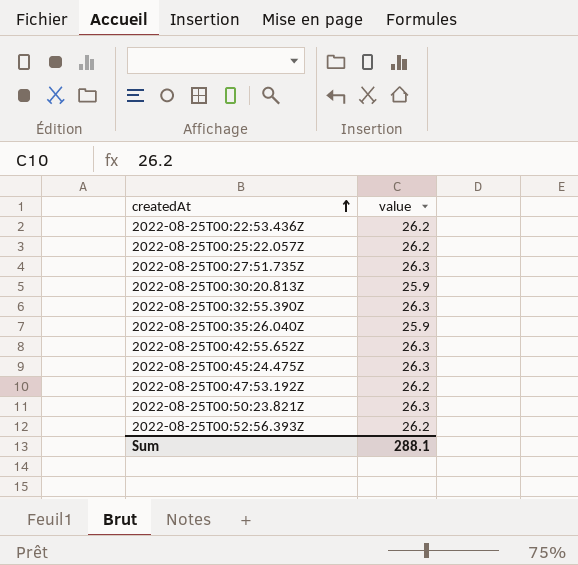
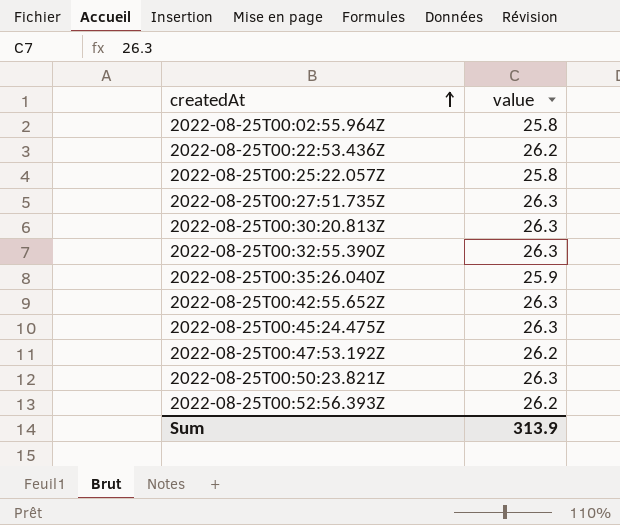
row 2022-08-25T00:02:55.964Z: none -> 25.8
2022-08-25T00:25:22.057Z | value: 26.2 -> 25.8
2022-08-25T00:30:20.813Z | value: 25.9 -> 26.3
Sum | value: 288.1 -> 313.9

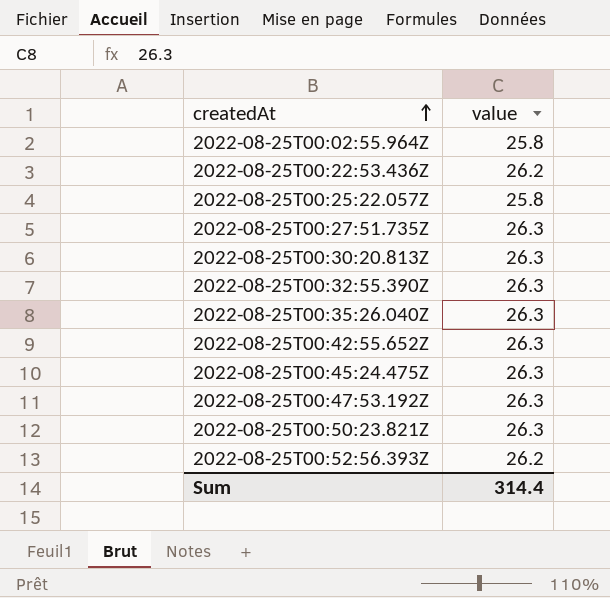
2022-08-25T00:35:26.040Z | value: 25.9 -> 26.3
2022-08-25T00:47:53.192Z | value: 26.2 -> 26.3
Sum | value: 313.9 -> 314.4

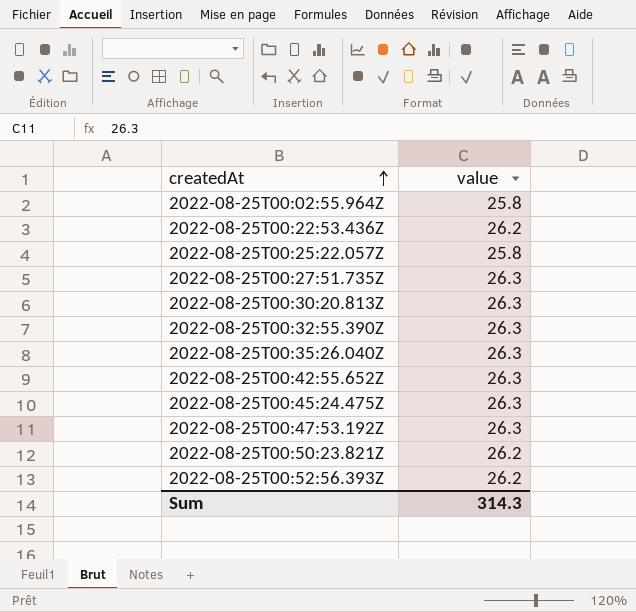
2022-08-25T00:50:23.821Z | value: 26.3 -> 26.2
Sum | value: 314.4 -> 314.3

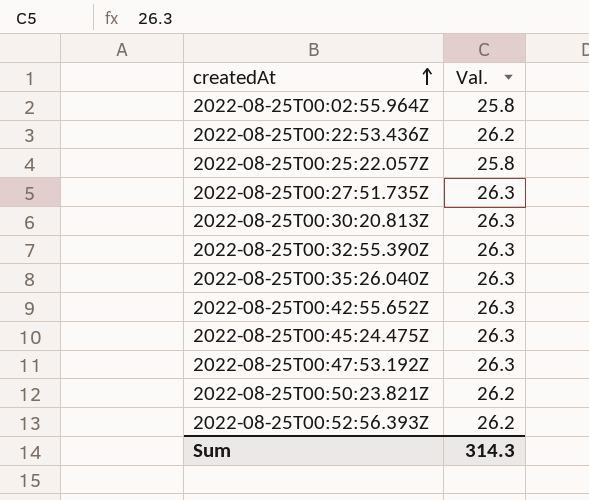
column name: value -> Val.

